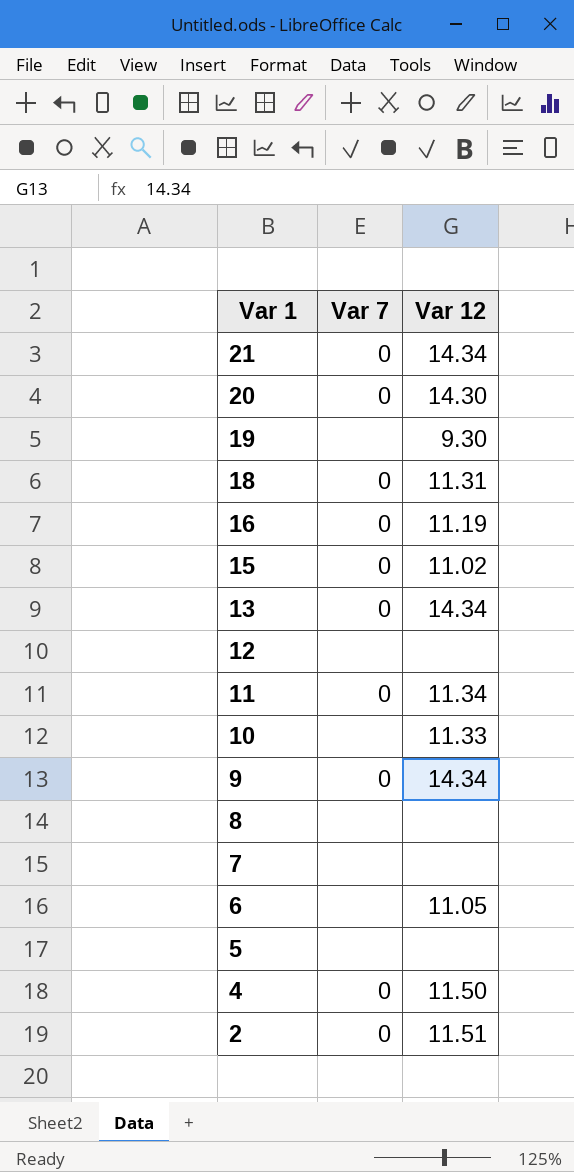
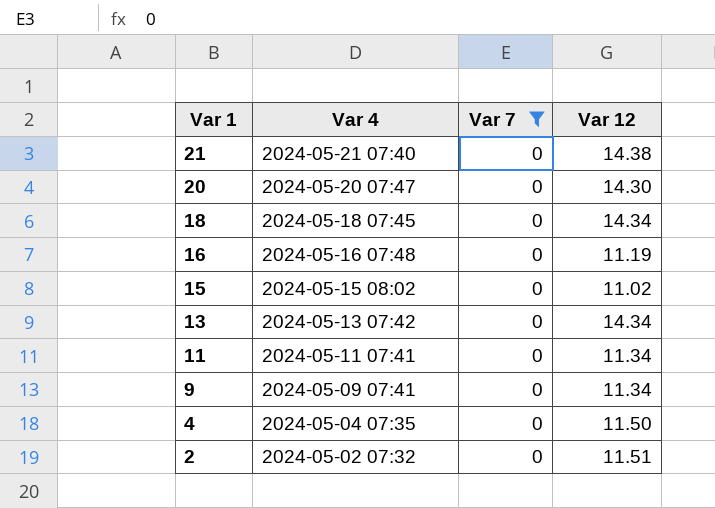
filter: none -> Var 7 = 0
column Var 4 | position: none -> 2
21 | Var 12: 14.34 -> 14.38
18 | Var 12: 11.31 -> 14.34
9 | Var 12: 14.34 -> 11.34

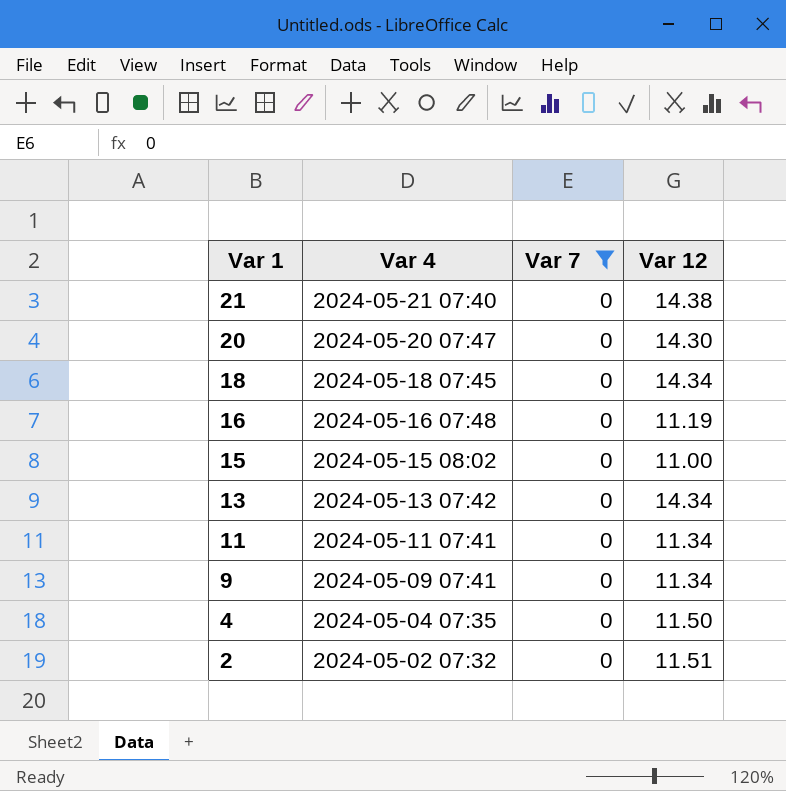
15 | Var 12: 11.02 -> 11.00

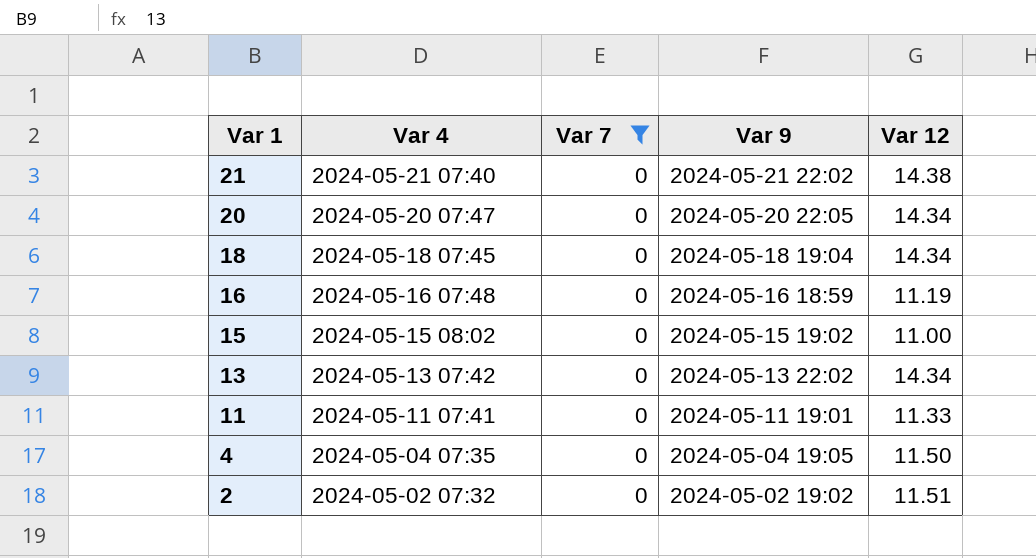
column Var 9 | position: none -> 4
row 9: 2024-05-09 07:41 | 0 | 11.34 -> none
20 | Var 12: 14.30 -> 14.34
11 | Var 12: 11.34 -> 11.33

